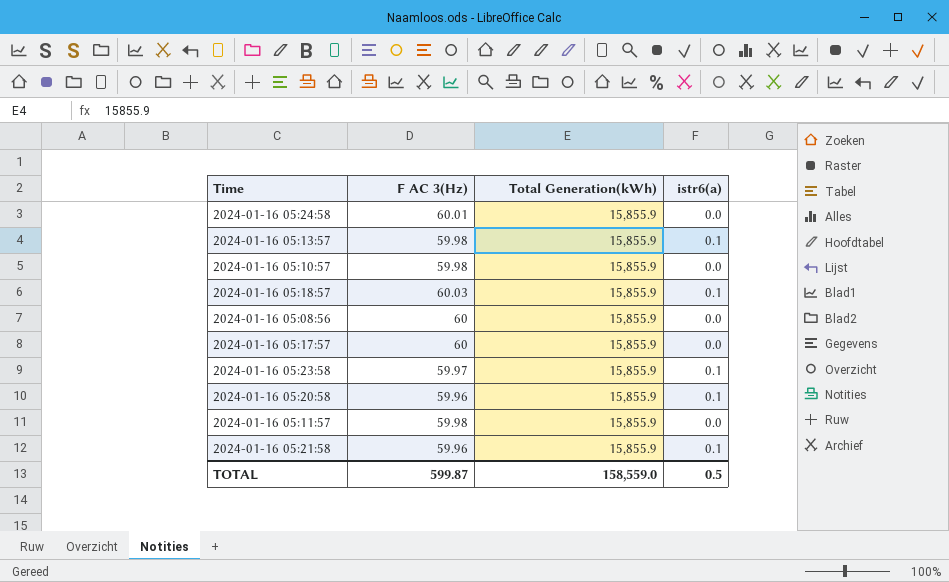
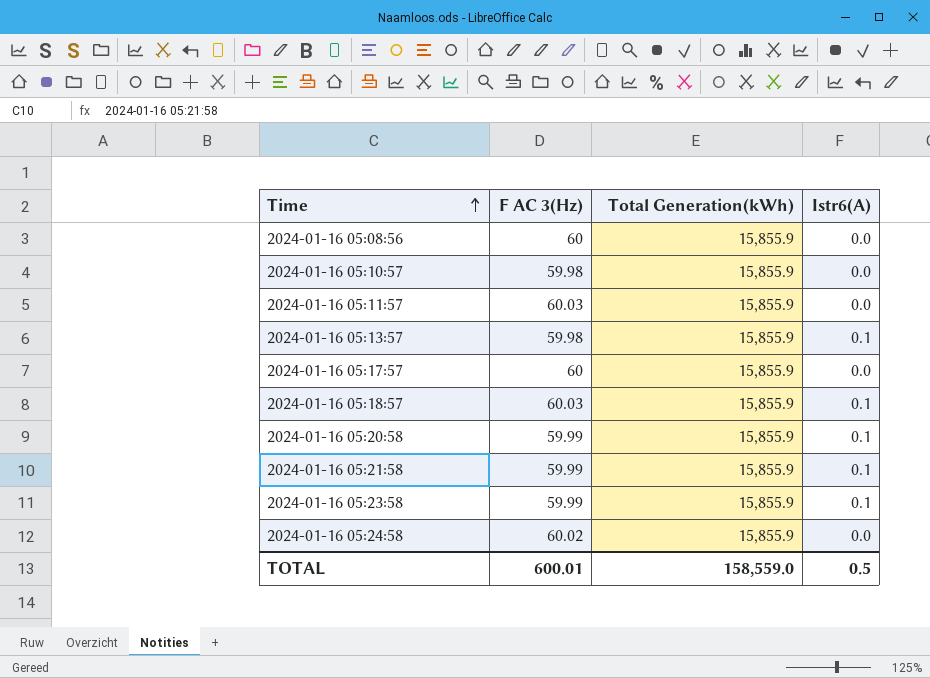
row order: none -> Time ascending
column name: istr6(a) -> Istr6(A)
2024-01-16 05:11:57 | F AC 3(Hz): 59.98 -> 60.03
2024-01-16 05:20:58 | F AC 3(Hz): 59.96 -> 59.99
2024-01-16 05:21:58 | F AC 3(Hz): 59.96 -> 59.99
2024-01-16 05:23:58 | F AC 3(Hz): 59.97 -> 59.99
2024-01-16 05:24:58 | F AC 3(Hz): 60.01 -> 60.02
TOTAL | F AC 3(Hz): 599.87 -> 600.01

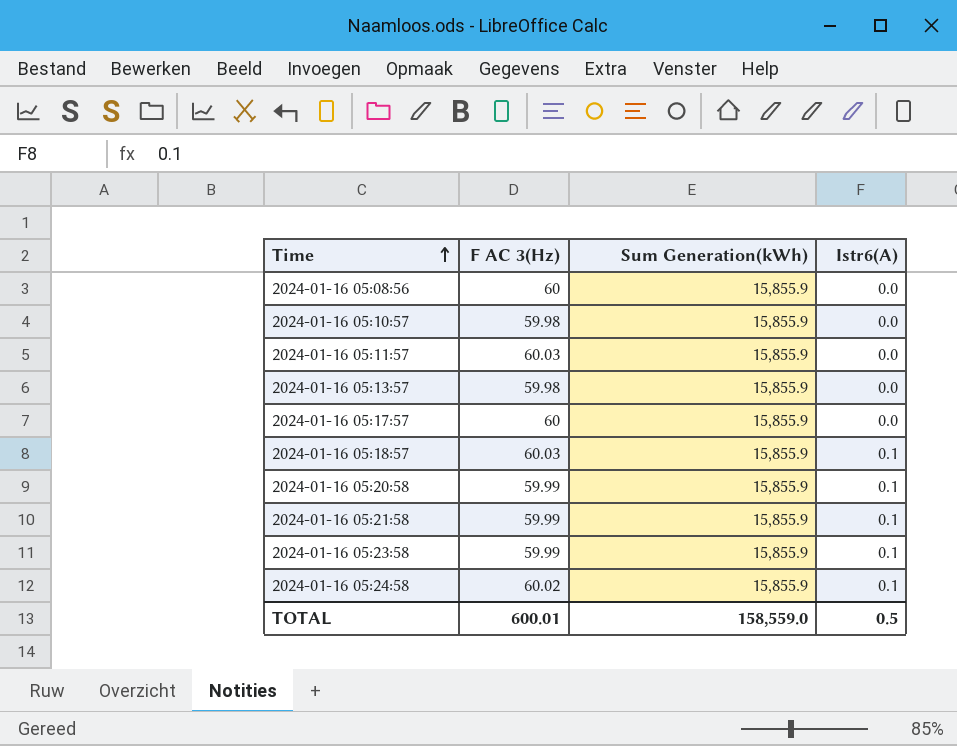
column name: Total Generation(kWh) -> Sum Generation(kWh)
2024-01-16 05:13:57 | Istr6(A): 0.1 -> 0.0
2024-01-16 05:24:58 | Istr6(A): 0.0 -> 0.1

